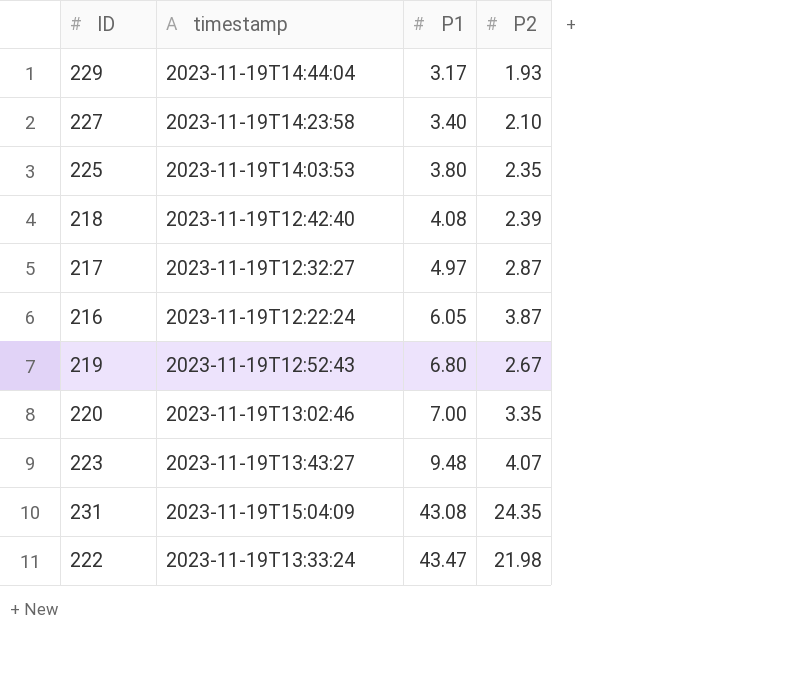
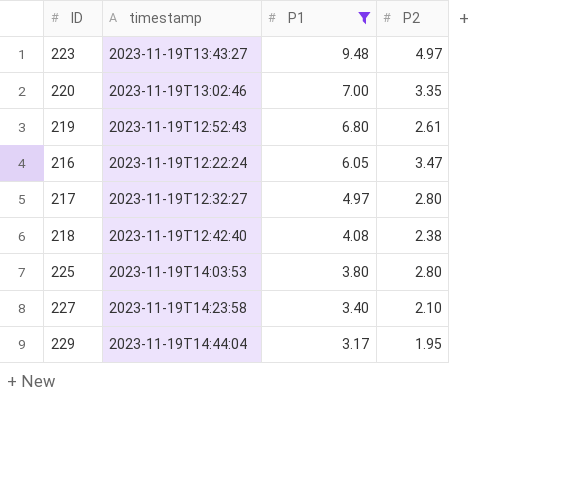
filter: none -> P1 <= 9.48
row order: P1 ascending -> P1 descending
223 | P2: 4.07 -> 4.97
219 | P2: 2.67 -> 2.61
216 | P2: 3.87 -> 3.47
217 | P2: 2.87 -> 2.80
218 | P2: 2.39 -> 2.38
225 | P2: 2.35 -> 2.80
229 | P2: 1.93 -> 1.95

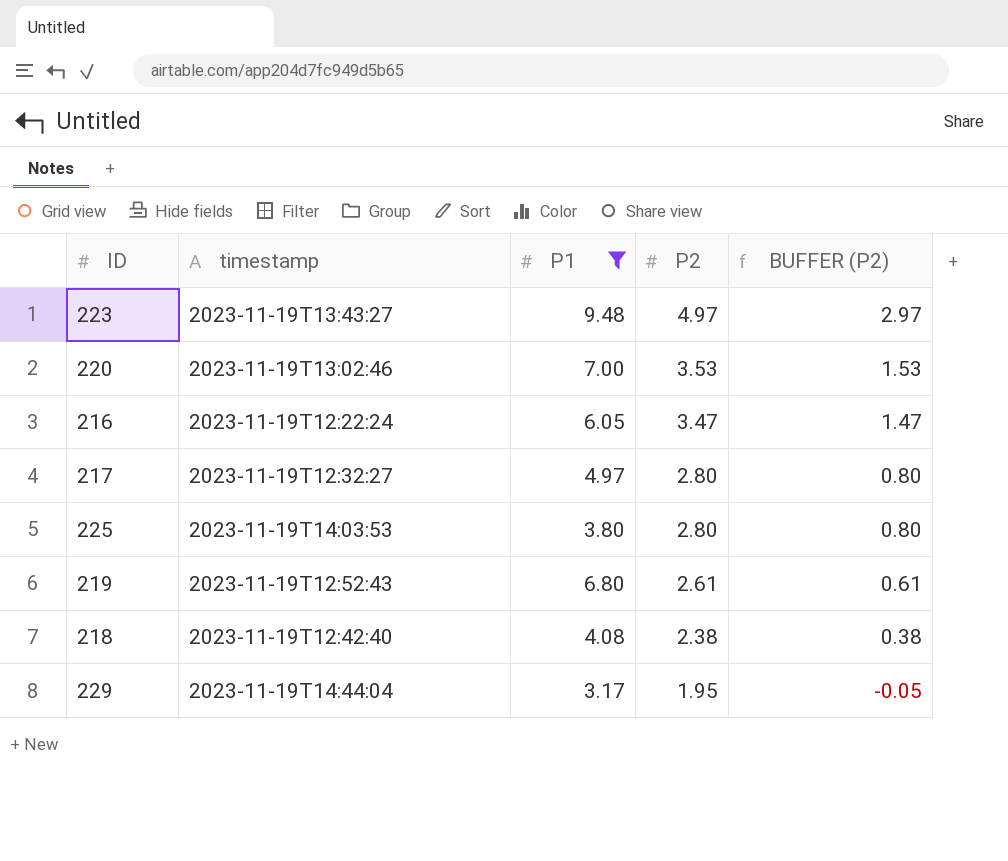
row order: P1 descending -> P2 descending
column BUFFER (P2) | formula: none -> [P2] - 2
row 227: 2023-11-19T14:23:58 | 3.40 | 2.10 -> none
220 | P2: 3.35 -> 3.53

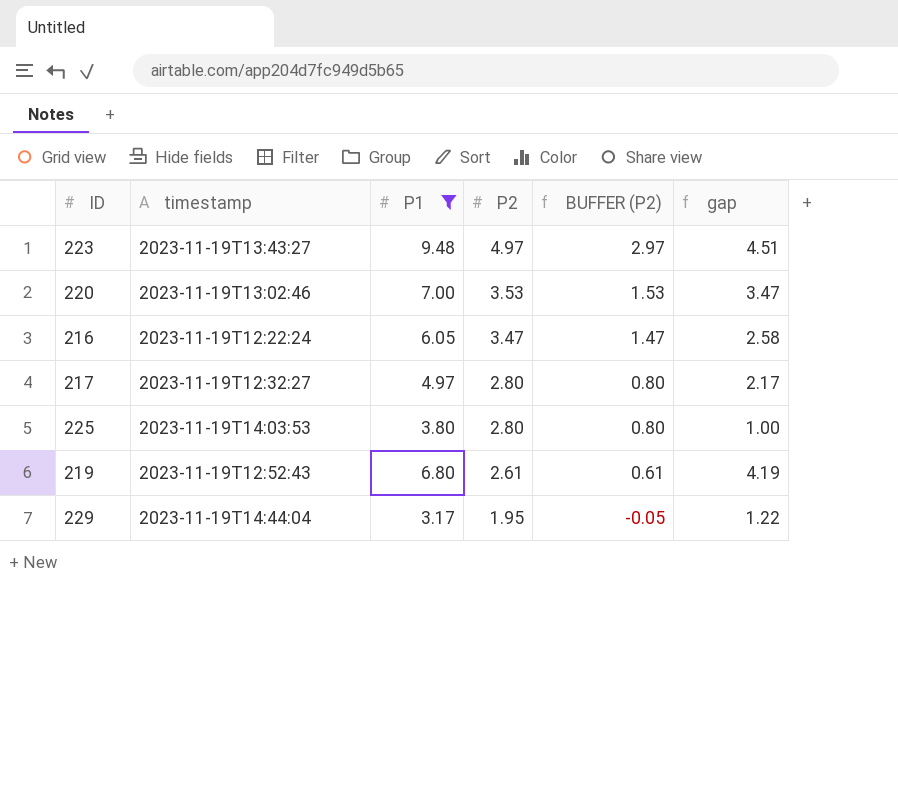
column gap | formula: none -> [P1] - [P2]
row 218: 2023-11-19T12:42:40 | 4.08 | 2.38 | 0.38 -> none

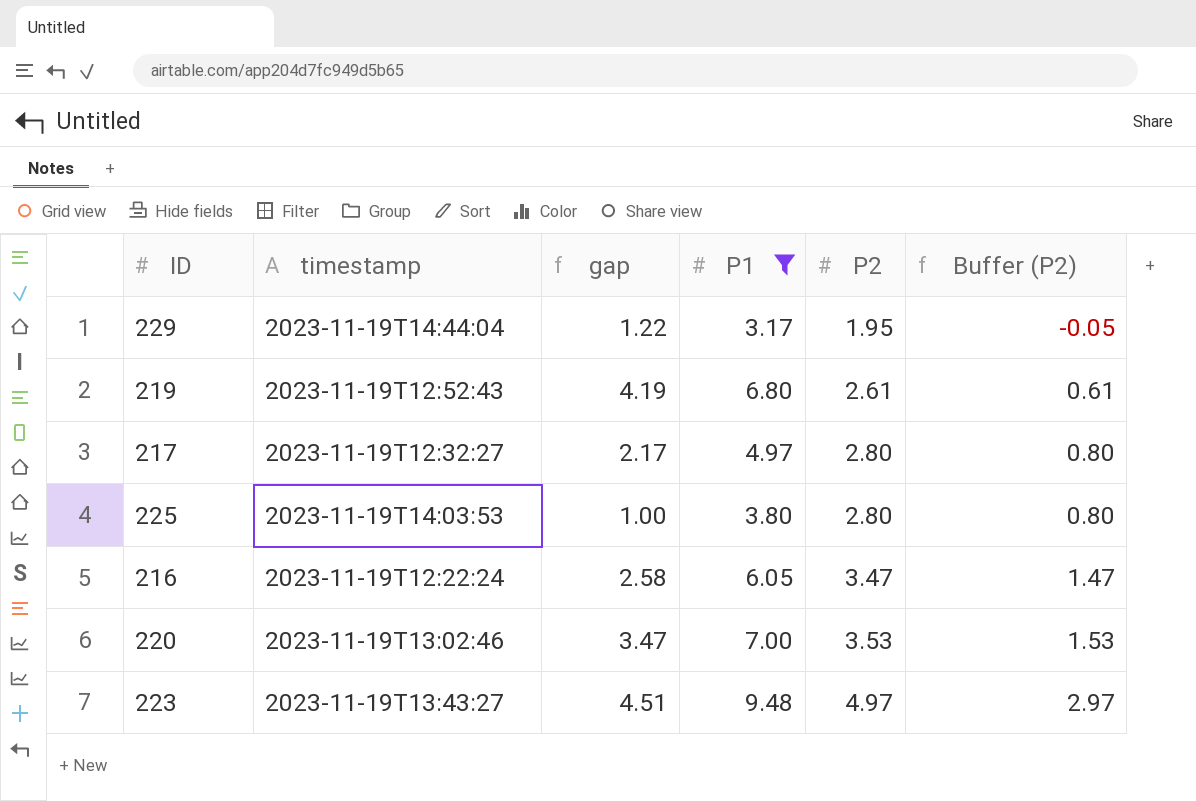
row order: P2 descending -> P2 ascending
column gap | position: 6 -> 3
column name: BUFFER (P2) -> Buffer (P2)

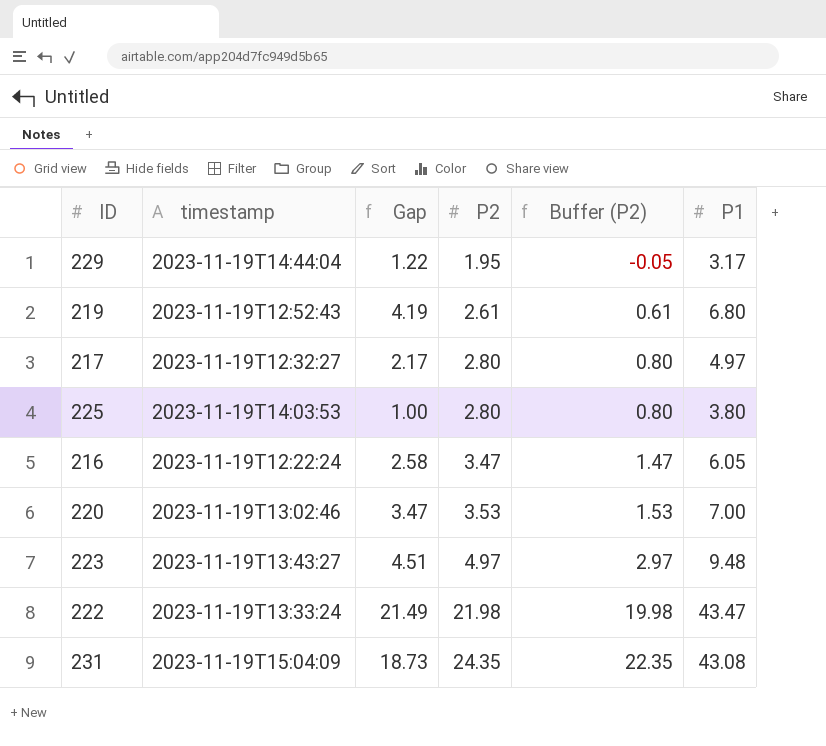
filter: P1 <= 9.48 -> none
column name: gap -> Gap
column P1 | position: 4 -> 6

